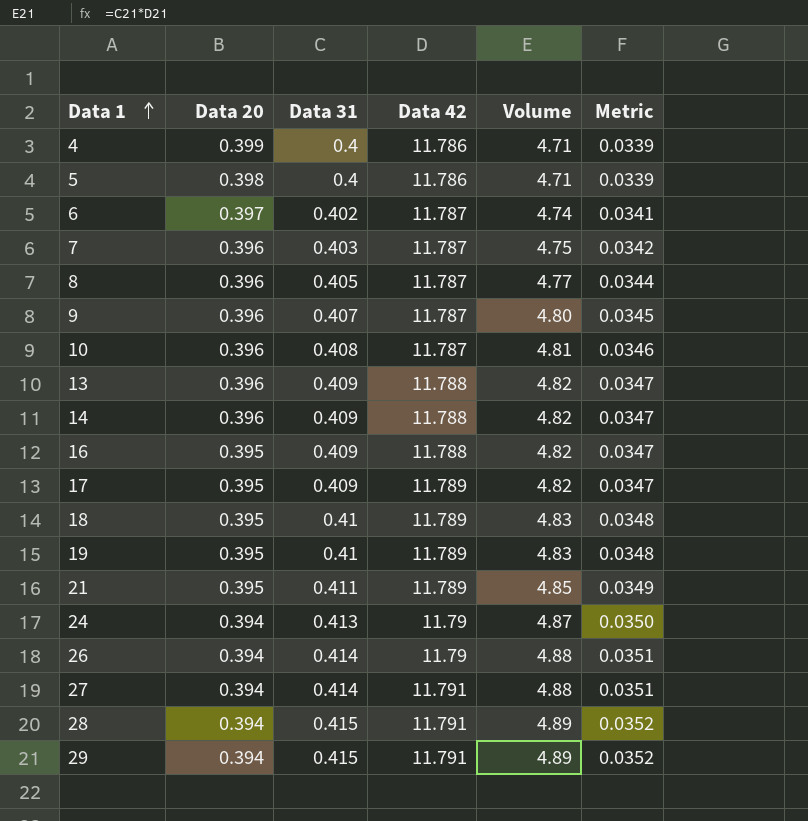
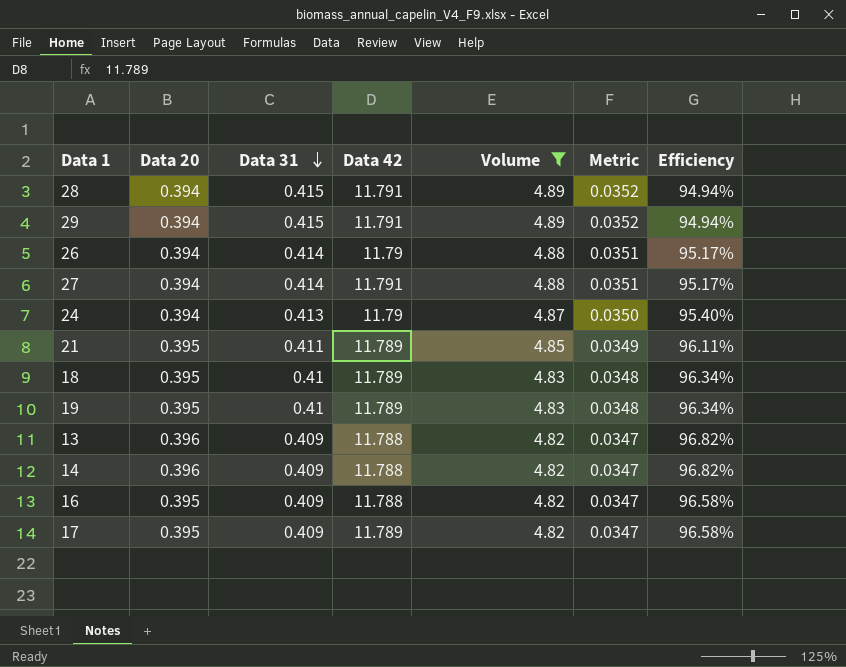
filter: none -> Volume >= 4.82
row order: Data 1 ascending -> Data 31 descending
column Efficiency | formula: none -> [Data 20] / [Data 31]

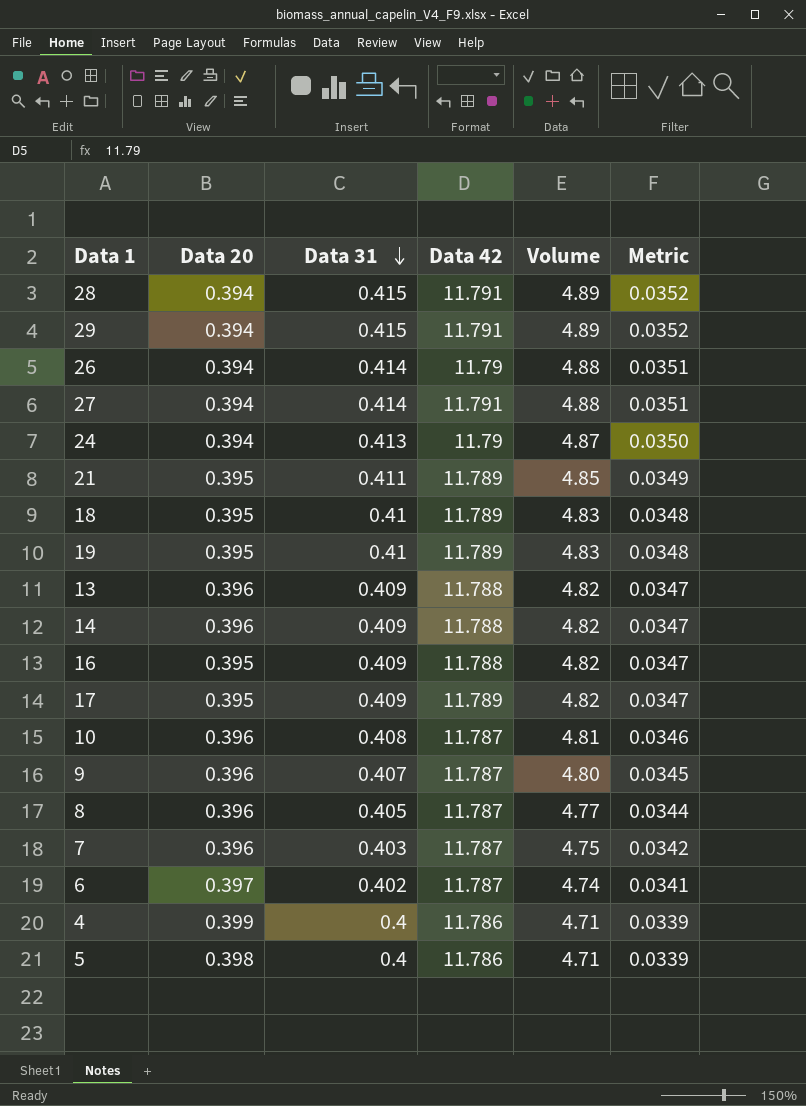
filter: Volume >= 4.82 -> none
column Efficiency | formula: [Data 20] / [Data 31] -> none

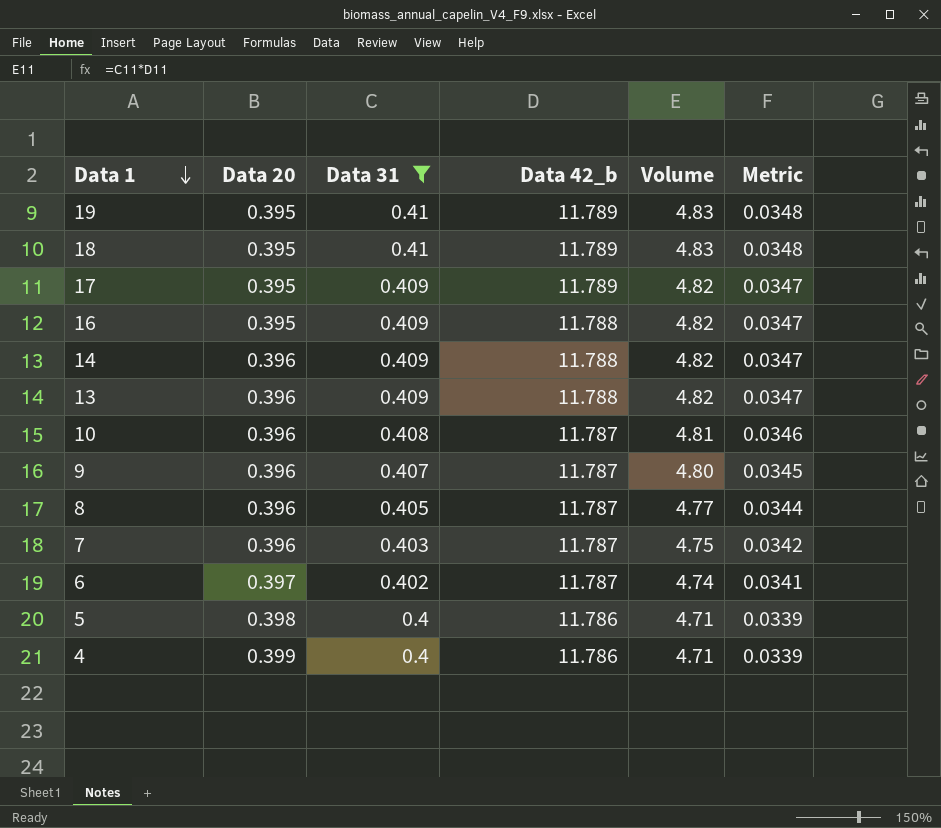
filter: none -> Data 31 <= 0.41
row order: Data 31 descending -> Data 1 descending
column name: Data 42 -> Data 42_b

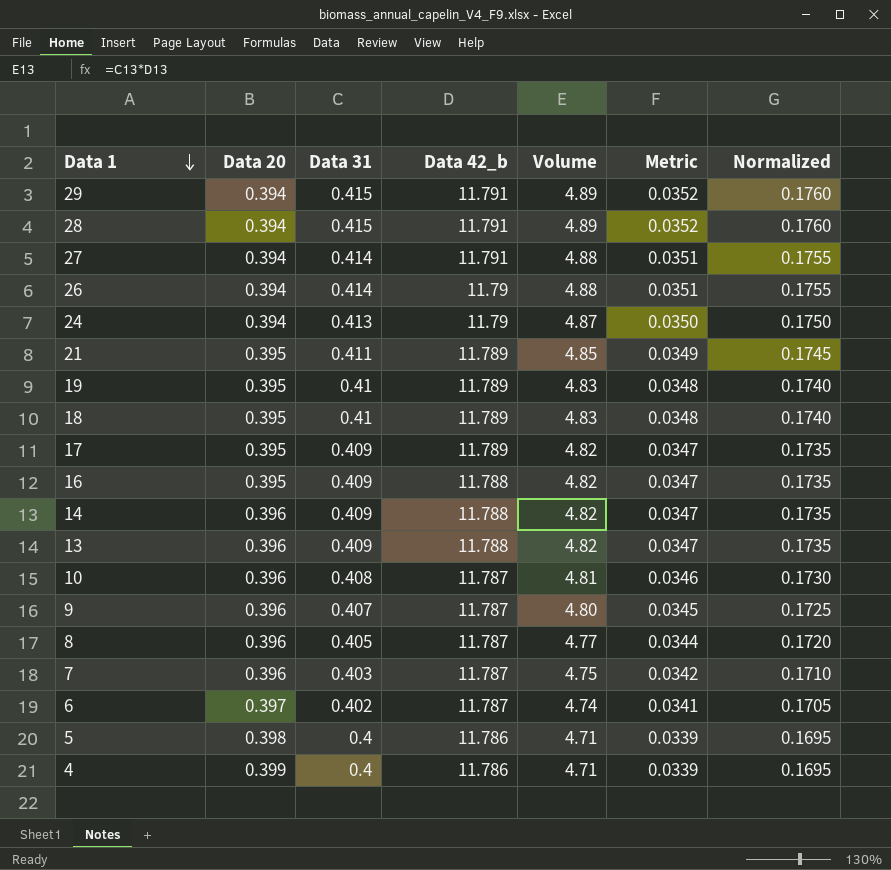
filter: Data 31 <= 0.41 -> none
column Normalized | formula: none -> [Metric] * 5

